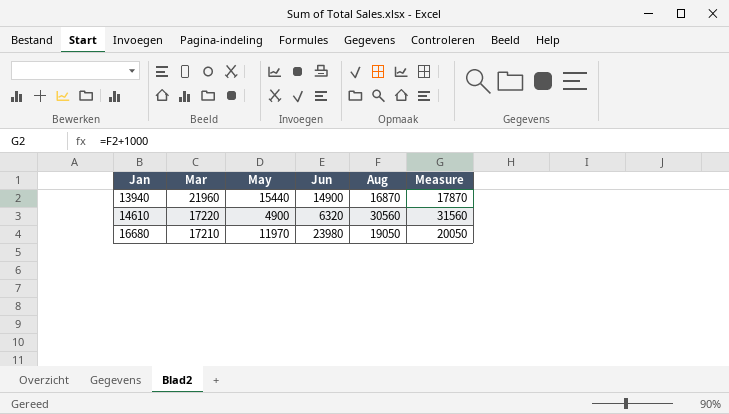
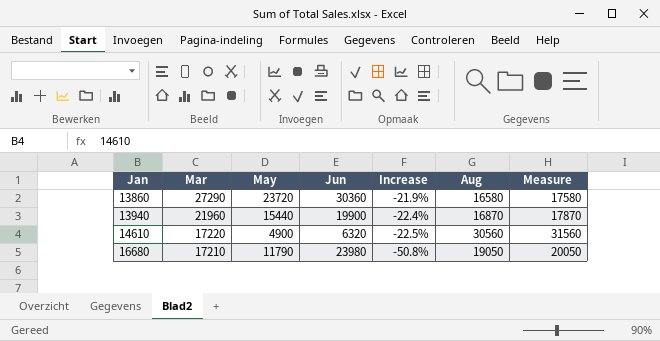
column Increase | formula: none -> ([May] - [Jun]) / [Jun]
row 13860: none -> 27290 | 23720 | 30360 | -21.9% | 16580 | 17580
13940 | Jun: 14900 -> 19900
16680 | May: 11970 -> 11790

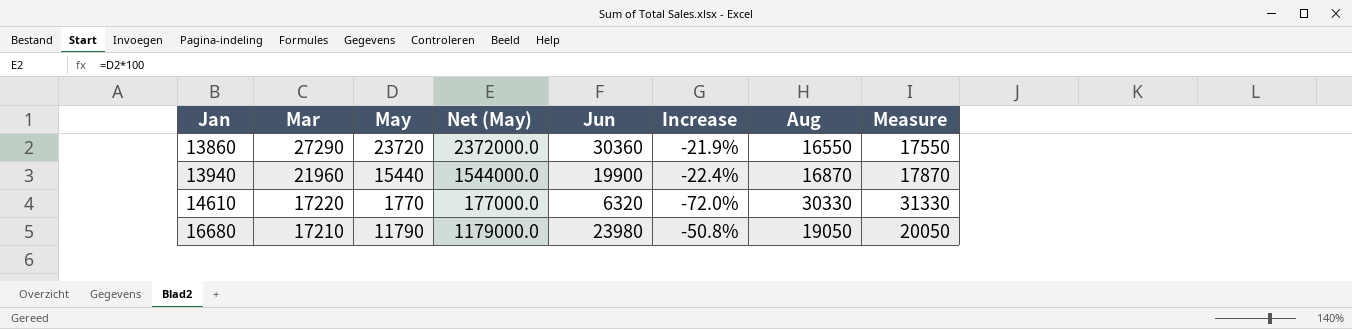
column Net (May) | formula: none -> [May] * 100
13860 | Aug: 16580 -> 16550
13860 | Measure: 17580 -> 17550
14610 | May: 4900 -> 1770
14610 | Increase: -22.5% -> -72.0%
14610 | Aug: 30560 -> 30330
14610 | Measure: 31560 -> 31330

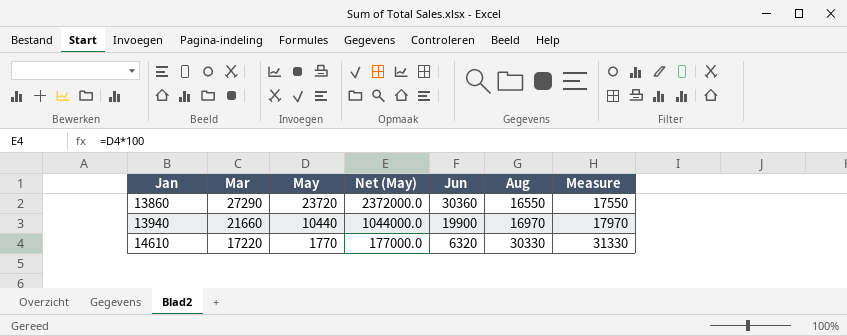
column Increase | formula: ([May] - [Jun]) / [Jun] -> none
row 16680: 17210 | 11790 | 1179000.0 | 23980 | -50.8% | 19050 | 20050 -> none
13940 | Mar: 21960 -> 21660
13940 | May: 15440 -> 10440
13940 | Net (May): 1544000.0 -> 1044000.0
13940 | Aug: 16870 -> 16970
13940 | Measure: 17870 -> 17970

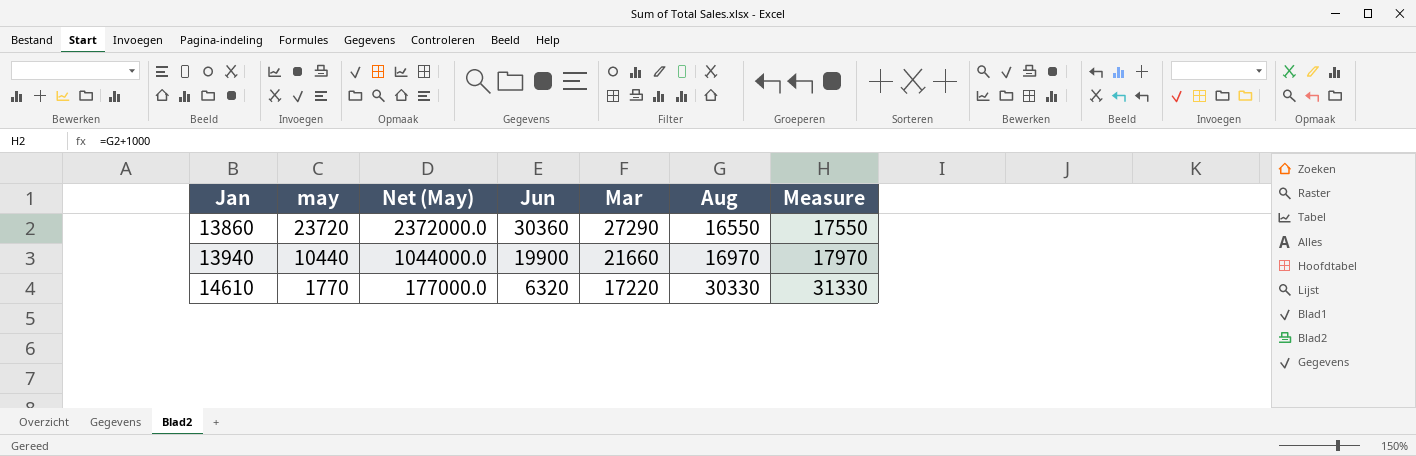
column name: May -> may
column Mar | position: 2 -> 5

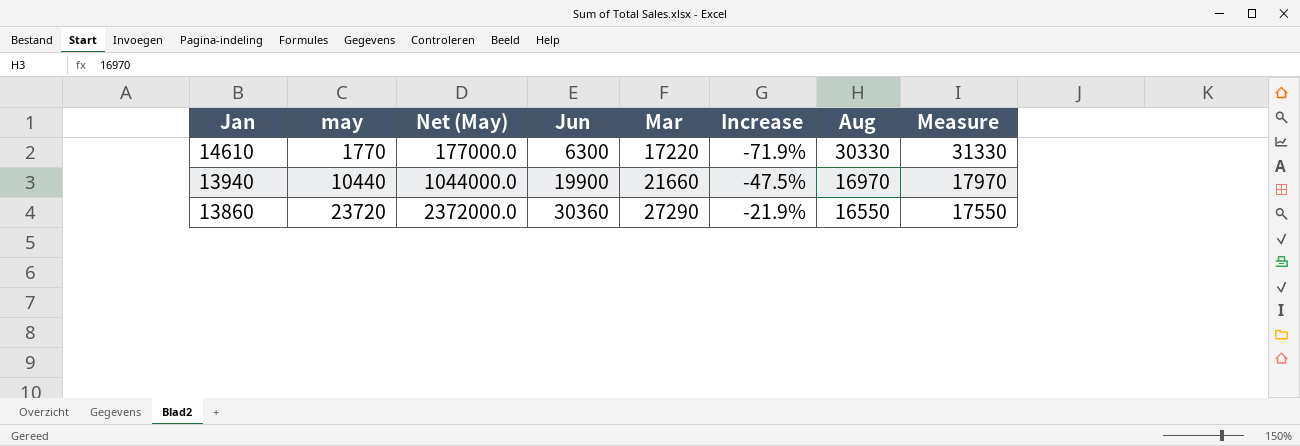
row order: Jan ascending -> Jan descending
column Increase | formula: none -> ([may] - [Jun]) / [Jun]
14610 | Jun: 6320 -> 6300

